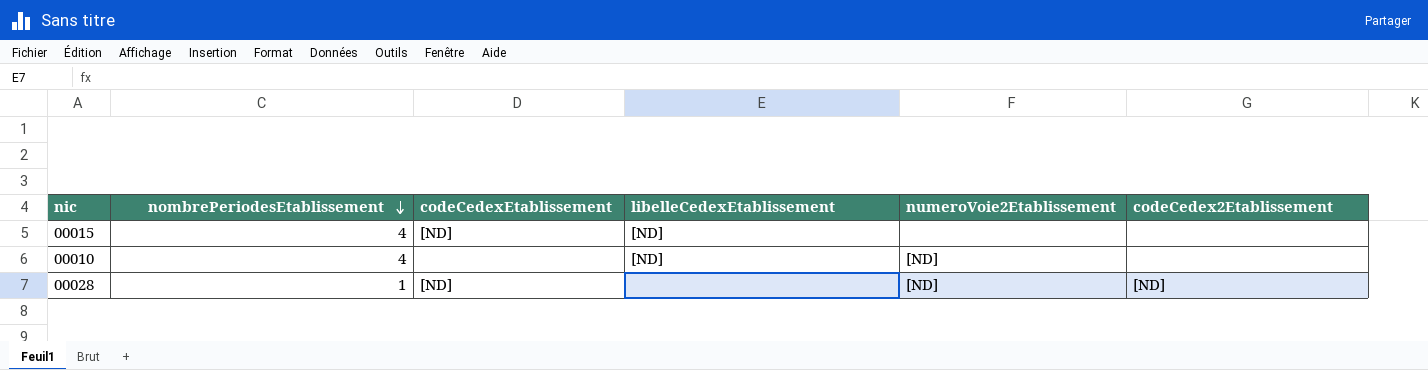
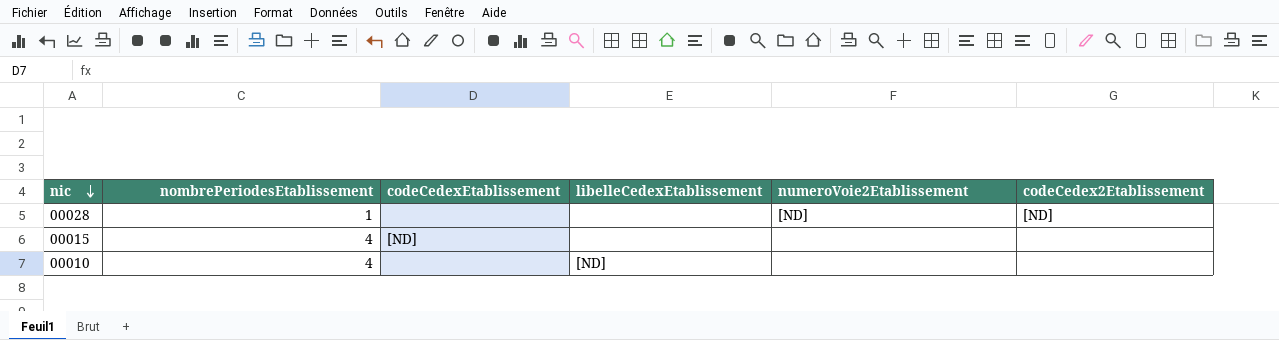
row order: nombrePeriodesEtablissement descending -> nic descending
00028 | codeCedexEtablissement: [ND] -> none
00015 | libelleCedexEtablissement: [ND] -> none
00010 | numeroVoie2Etablissement: [ND] -> none

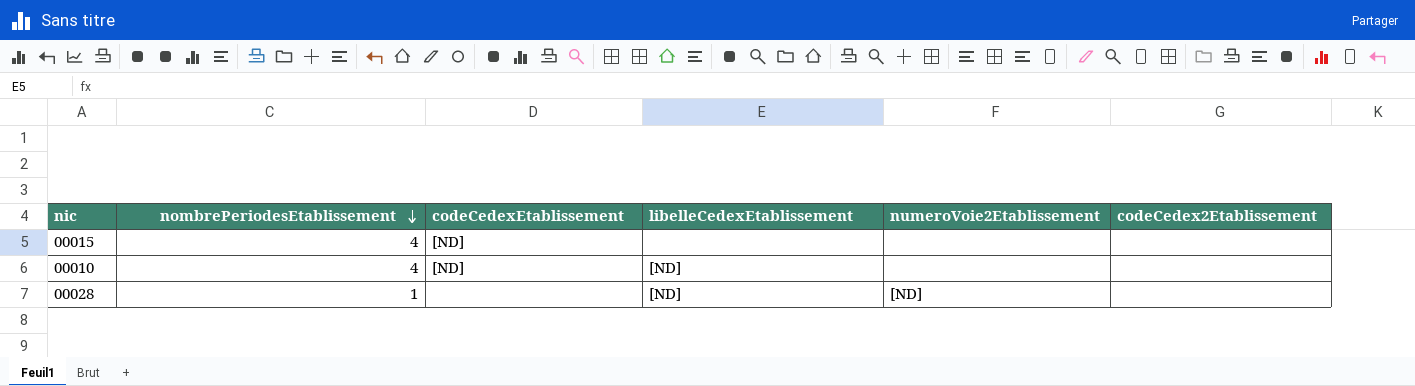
row order: nic descending -> nombrePeriodesEtablissement descending
00010 | codeCedexEtablissement: none -> [ND]
00028 | libelleCedexEtablissement: none -> [ND]
00028 | codeCedex2Etablissement: [ND] -> none

